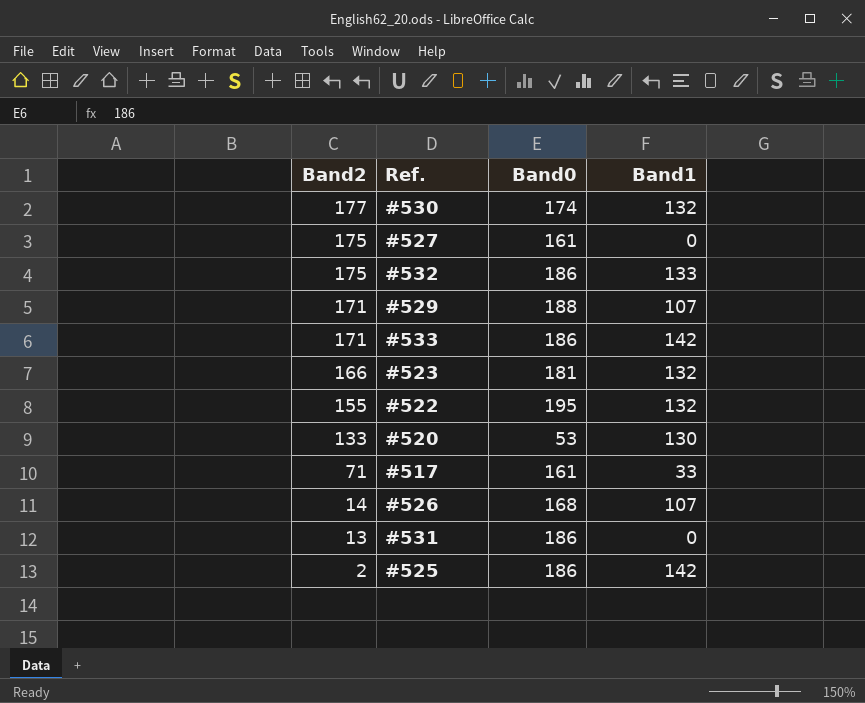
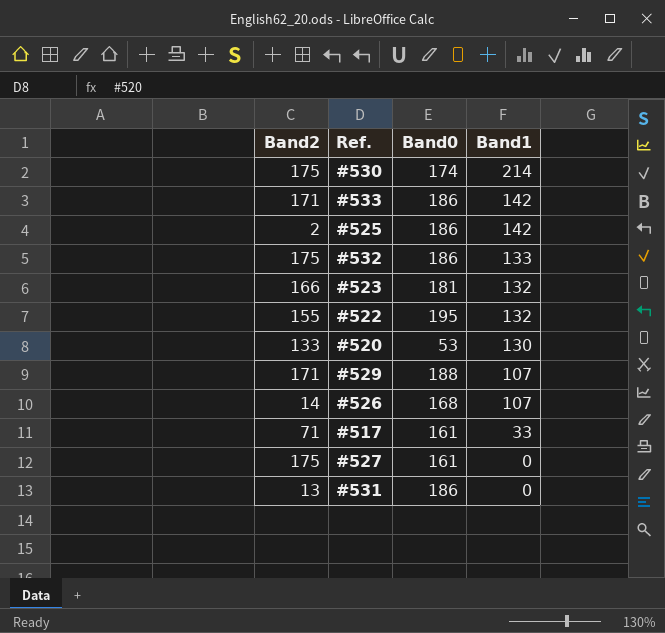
row order: Band2 descending -> Band1 descending
#530 | Band2: 177 -> 175
#530 | Band1: 132 -> 214

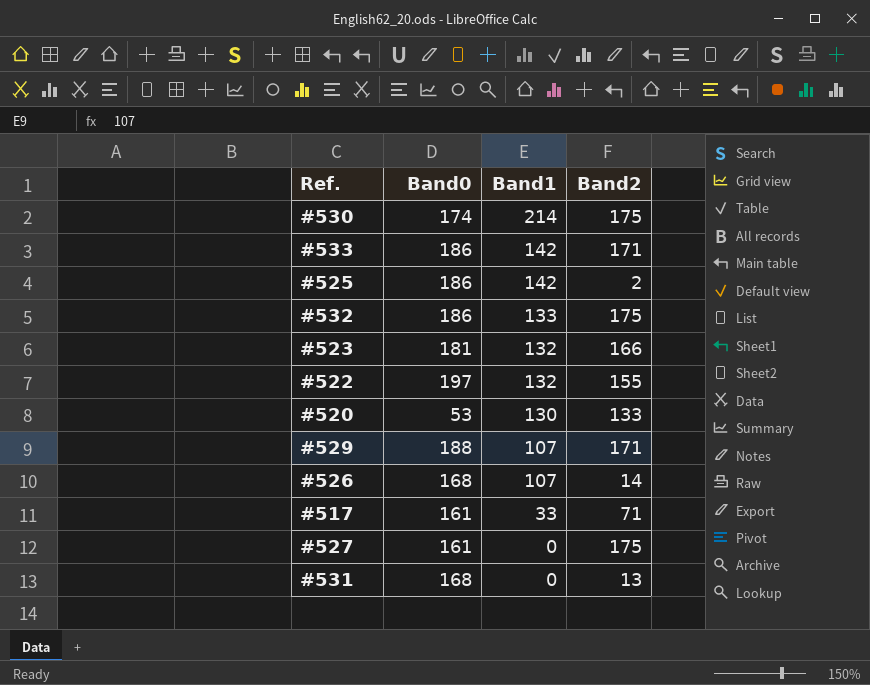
column Band2 | position: 1 -> 4
#522 | Band0: 195 -> 197
#531 | Band0: 186 -> 168

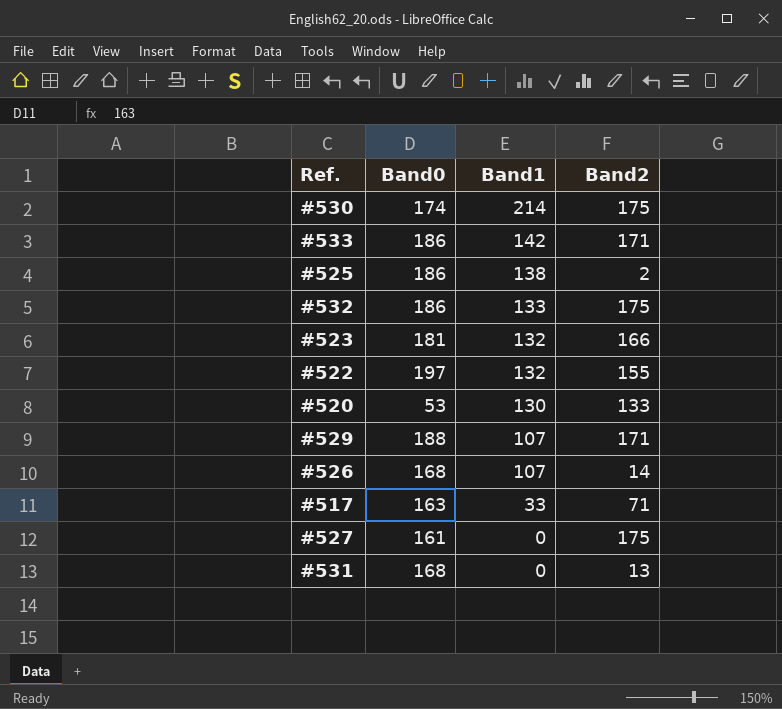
#525 | Band1: 142 -> 138
#517 | Band0: 161 -> 163

